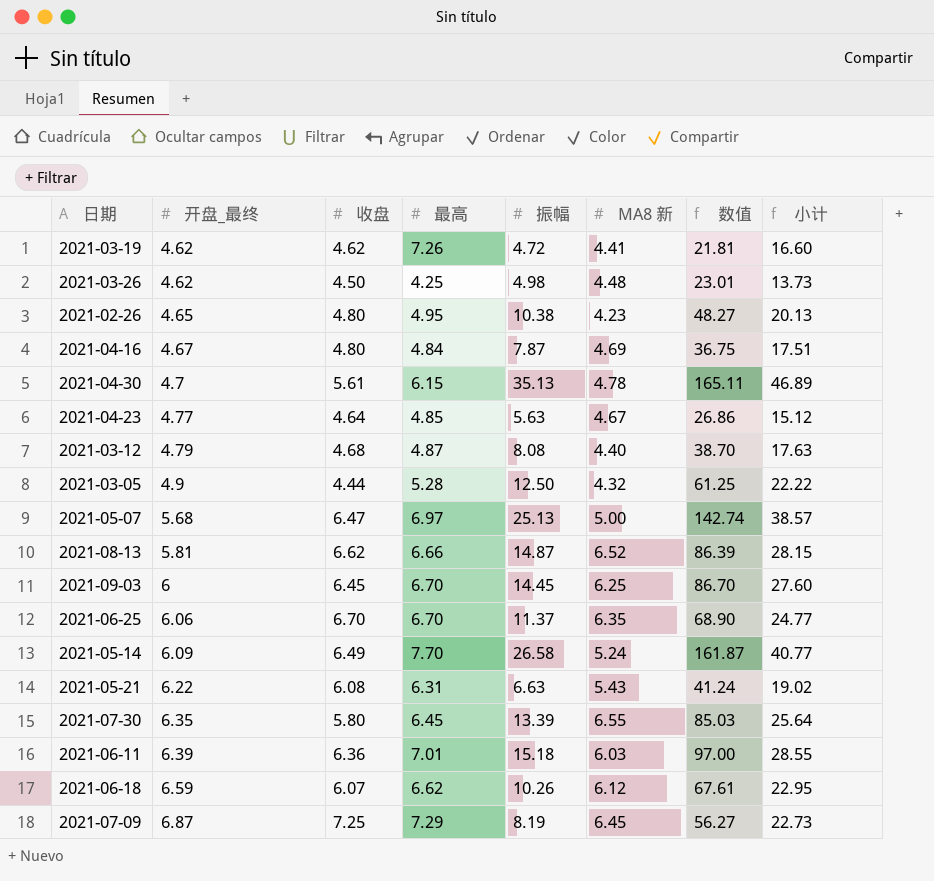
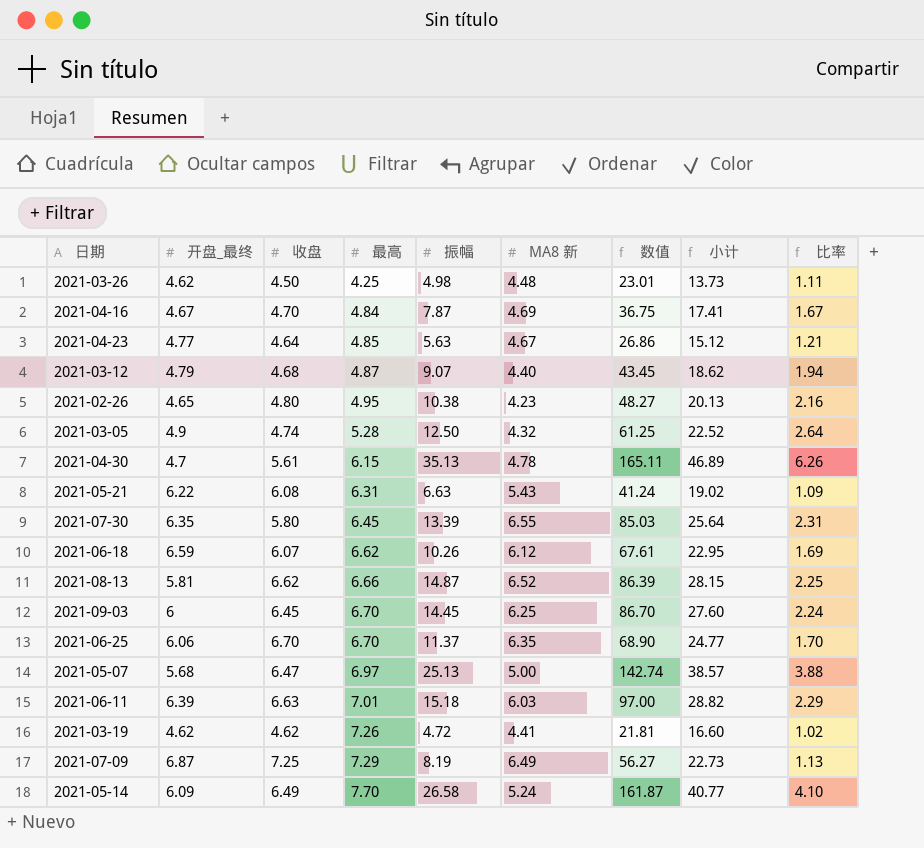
row order: 开盘_最终 ascending -> 最高 ascending
column 比率 | formula: none -> [振幅] / [收盘]
2021-04-16 | 收盘: 4.80 -> 4.70
2021-04-16 | 小计: 17.51 -> 17.41
2021-03-12 | 振幅: 8.08 -> 9.07
2021-03-12 | 数值: 38.70 -> 43.45
2021-03-12 | 小计: 17.63 -> 18.62
2021-03-05 | 收盘: 4.44 -> 4.74
2021-03-05 | 小计: 22.22 -> 22.52
2021-06-11 | 收盘: 6.36 -> 6.63
2021-06-11 | 小计: 28.55 -> 28.82
2021-07-09 | MA8 新: 6.45 -> 6.49

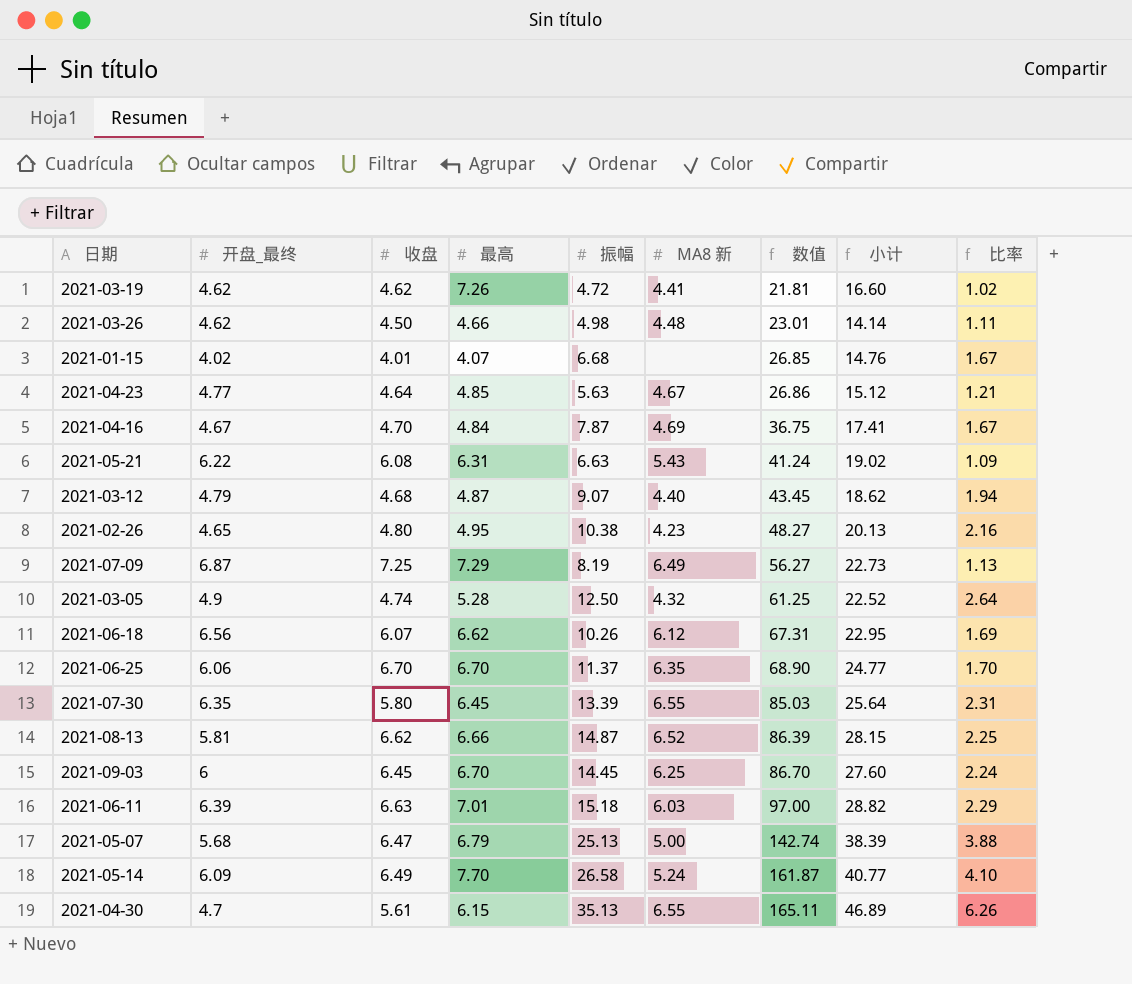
row order: 最高 ascending -> 数值 ascending
2021-03-26 | 最高: 4.25 -> 4.66
2021-03-26 | 小计: 13.73 -> 14.14
row 2021-01-15: none -> 4.02 | 4.01 | 4.07 | 6.68 | none | 26.85 | 14.76 | 1.67
2021-06-18 | 开盘_最终: 6.59 -> 6.56
2021-06-18 | 数值: 67.61 -> 67.31
2021-05-07 | 最高: 6.97 -> 6.79
2021-05-07 | 小计: 38.57 -> 38.39
2021-04-30 | MA8 新: 4.78 -> 6.55

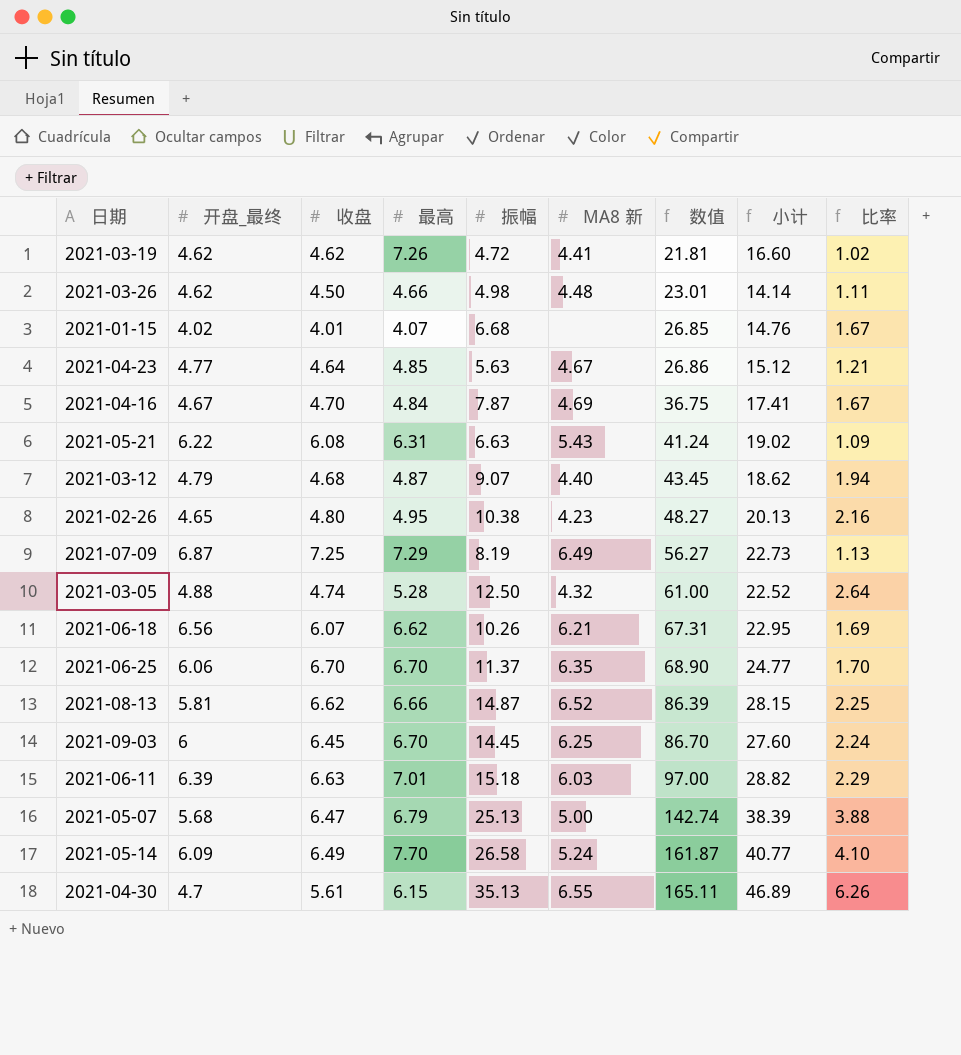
row 2021-07-30: 6.35 | 5.80 | 6.45 | 13.39 | 6.55 | 85.03 | 25.64 | 2.31 -> none
2021-03-05 | 开盘_最终: 4.9 -> 4.88
2021-03-05 | 数值: 61.25 -> 61.00
2021-06-18 | MA8 新: 6.12 -> 6.21

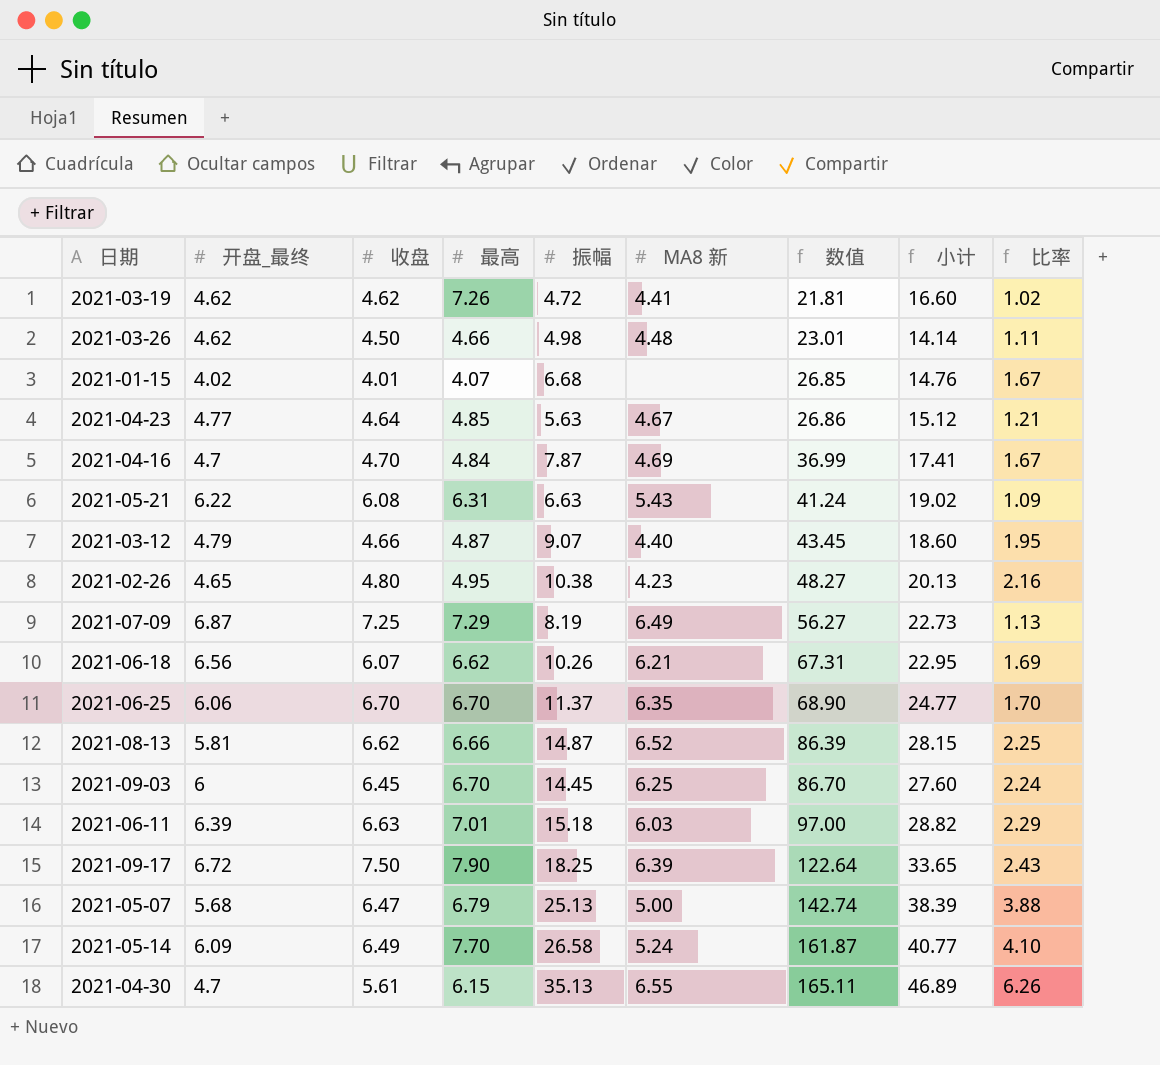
row 2021-03-05: 4.88 | 4.74 | 5.28 | 12.50 | 4.32 | 61.00 | 22.52 | 2.64 -> none
2021-04-16 | 开盘_最终: 4.67 -> 4.7
2021-04-16 | 数值: 36.75 -> 36.99
2021-03-12 | 收盘: 4.68 -> 4.66
2021-03-12 | 小计: 18.62 -> 18.60
2021-03-12 | 比率: 1.94 -> 1.95
row 2021-09-17: none -> 6.72 | 7.50 | 7.90 | 18.25 | 6.39 | 122.64 | 33.65 | 2.43

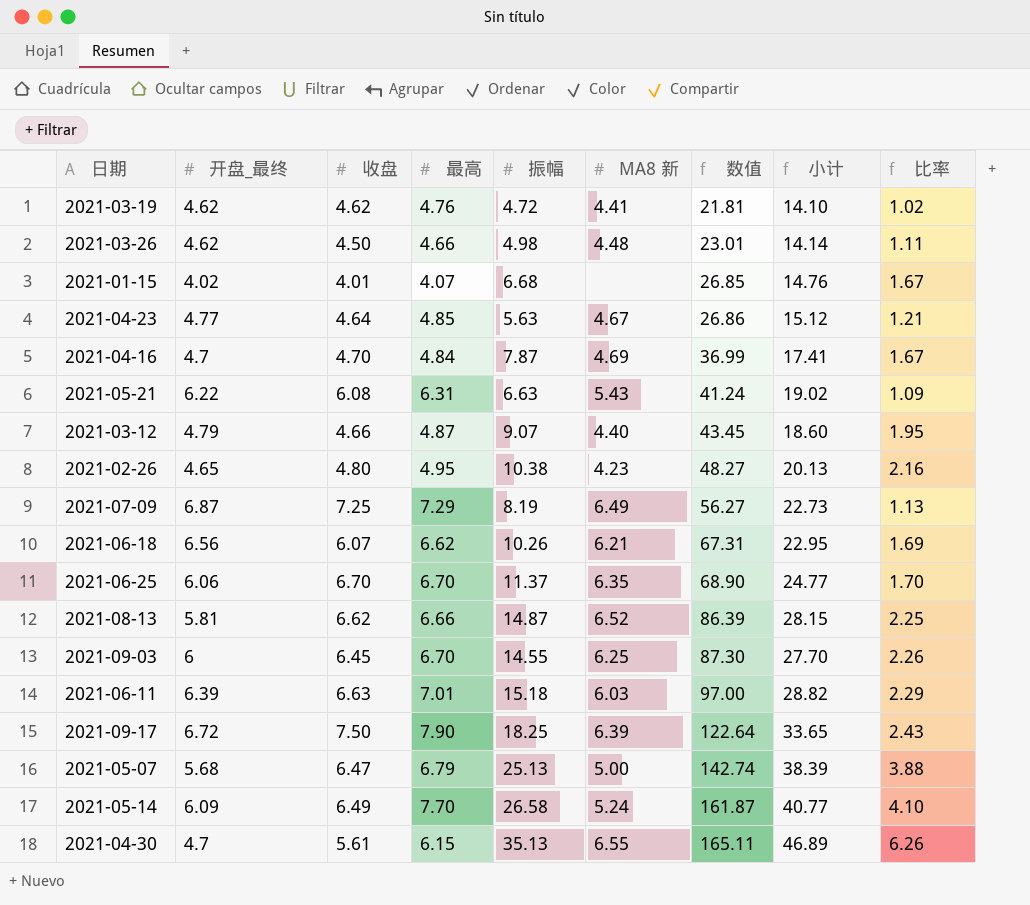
2021-03-19 | 最高: 7.26 -> 4.76
2021-03-19 | 小计: 16.60 -> 14.10
2021-09-03 | 振幅: 14.45 -> 14.55
2021-09-03 | 数值: 86.70 -> 87.30
2021-09-03 | 小计: 27.60 -> 27.70
2021-09-03 | 比率: 2.24 -> 2.26

